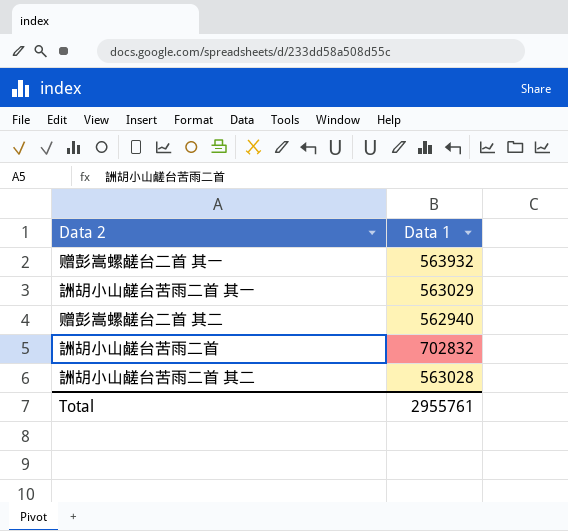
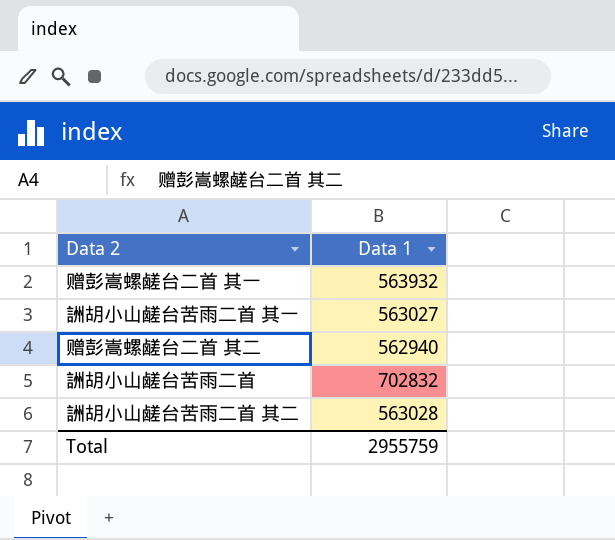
詶胡小山鹾台苦雨二首 其一 | Data 1: 563029 -> 563027
Total | Data 1: 2955761 -> 2955759

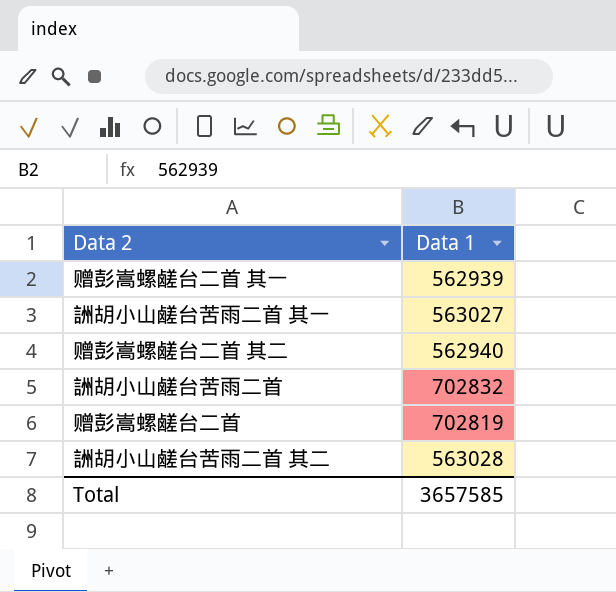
赠彭嵩螺鹾台二首 其一 | Data 1: 563932 -> 562939
row 赠彭嵩螺鹾台二首: none -> 702819
Total | Data 1: 2955759 -> 3657585

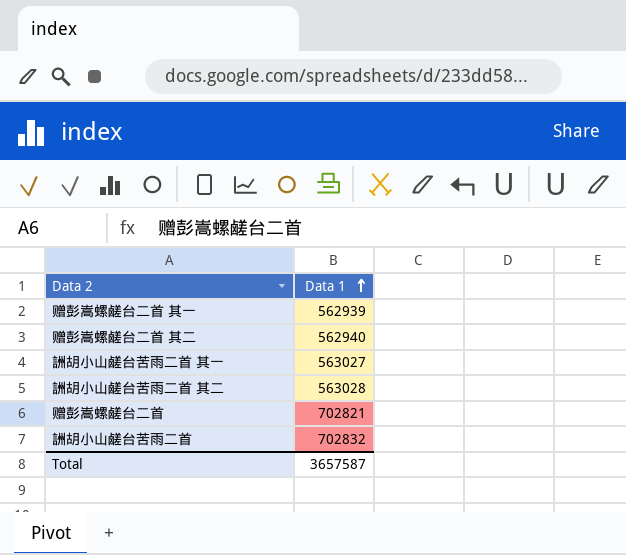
row order: none -> Data 1 ascending
赠彭嵩螺鹾台二首 | Data 1: 702819 -> 702821
Total | Data 1: 3657585 -> 3657587

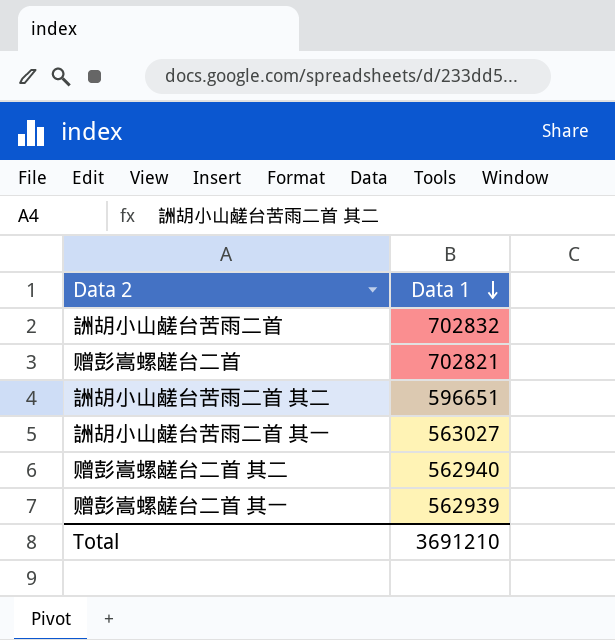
row order: Data 1 ascending -> Data 1 descending
詶胡小山鹾台苦雨二首 其二 | Data 1: 563028 -> 596651
Total | Data 1: 3657587 -> 3691210

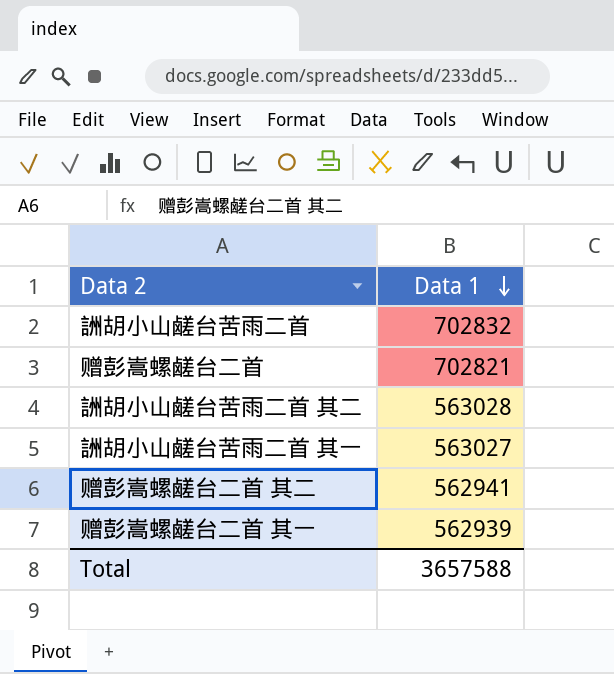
詶胡小山鹾台苦雨二首 其二 | Data 1: 596651 -> 563028
赠彭嵩螺鹾台二首 其二 | Data 1: 562940 -> 562941
Total | Data 1: 3691210 -> 3657588

